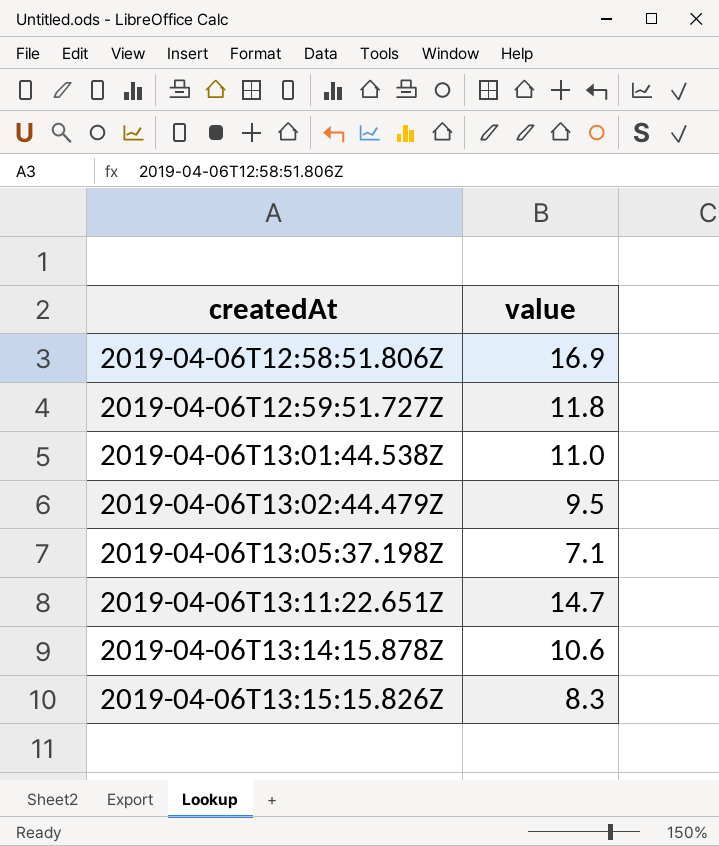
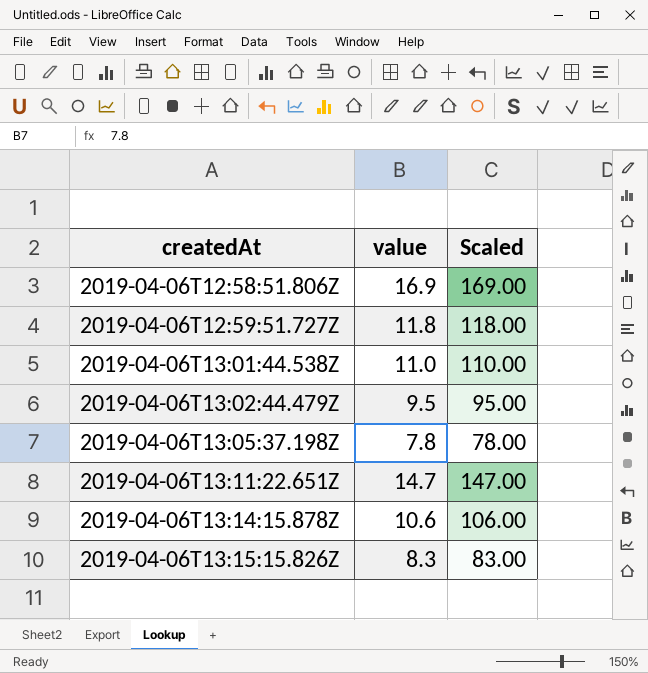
column Scaled | formula: none -> [value] * 10
2019-04-06T13:05:37.198Z | value: 7.1 -> 7.8

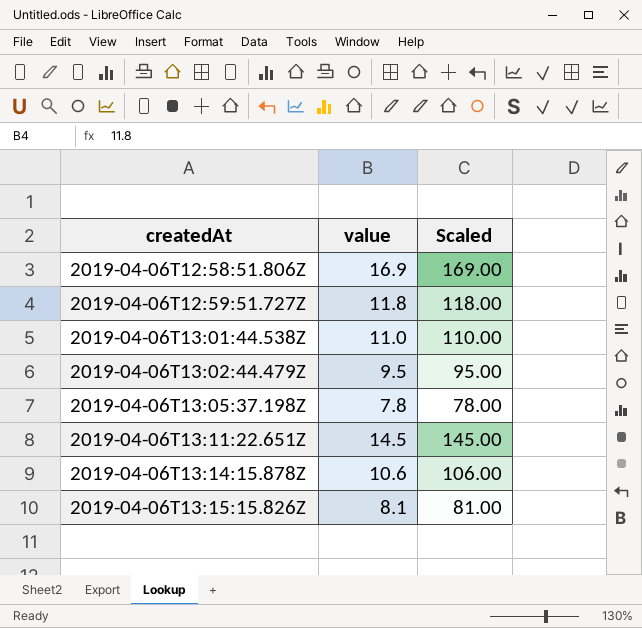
2019-04-06T13:11:22.651Z | value: 14.7 -> 14.5
2019-04-06T13:11:22.651Z | Scaled: 147.00 -> 145.00
2019-04-06T13:15:15.826Z | value: 8.3 -> 8.1
2019-04-06T13:15:15.826Z | Scaled: 83.00 -> 81.00

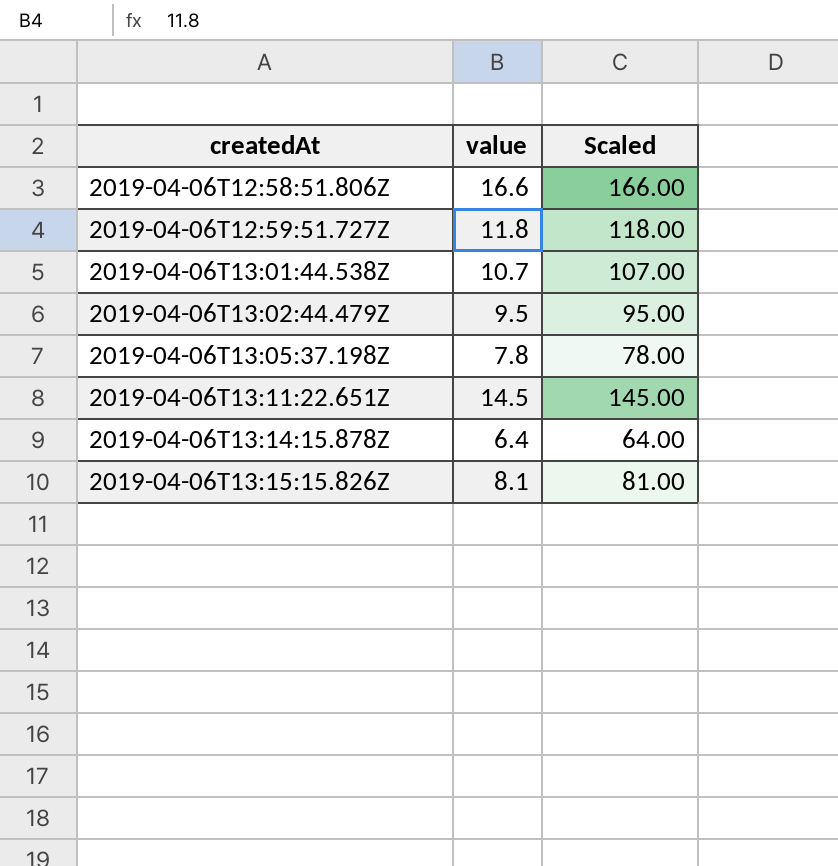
2019-04-06T12:58:51.806Z | value: 16.9 -> 16.6
2019-04-06T12:58:51.806Z | Scaled: 169.00 -> 166.00
2019-04-06T13:01:44.538Z | value: 11.0 -> 10.7
2019-04-06T13:01:44.538Z | Scaled: 110.00 -> 107.00
2019-04-06T13:14:15.878Z | value: 10.6 -> 6.4
2019-04-06T13:14:15.878Z | Scaled: 106.00 -> 64.00

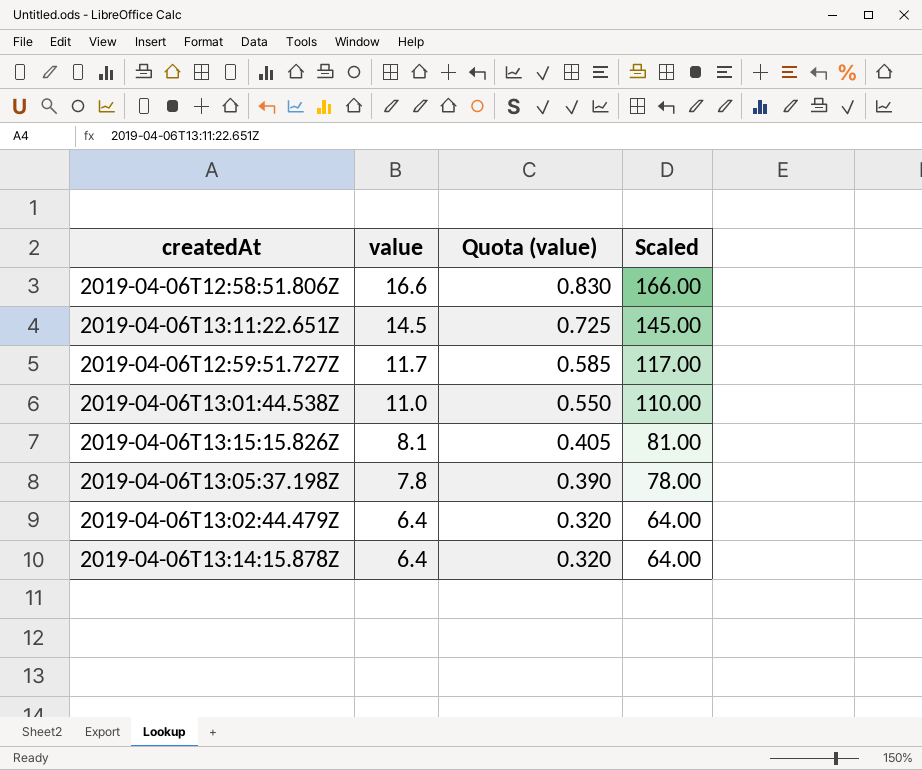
row order: createdAt ascending -> value descending
column Quota (value) | formula: none -> [value] * 0.05
2019-04-06T12:59:51.727Z | value: 11.8 -> 11.7
2019-04-06T12:59:51.727Z | Scaled: 118.00 -> 117.00
2019-04-06T13:01:44.538Z | value: 10.7 -> 11.0
2019-04-06T13:01:44.538Z | Scaled: 107.00 -> 110.00
2019-04-06T13:02:44.479Z | value: 9.5 -> 6.4
2019-04-06T13:02:44.479Z | Scaled: 95.00 -> 64.00

